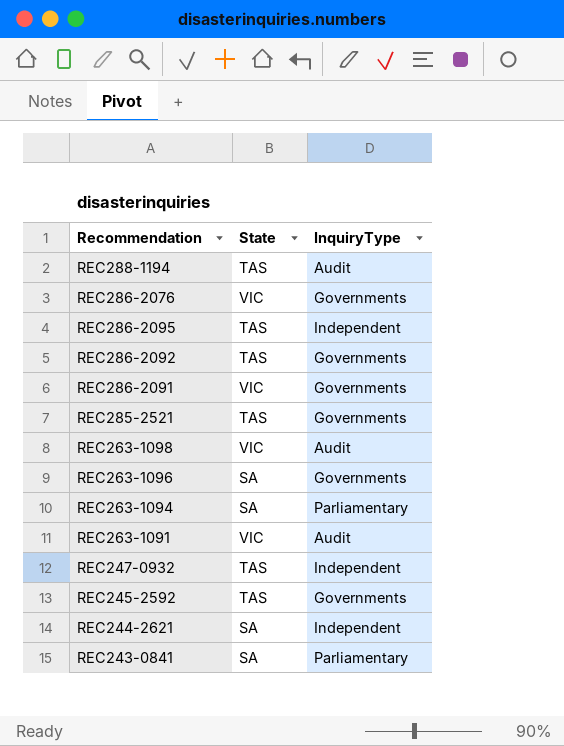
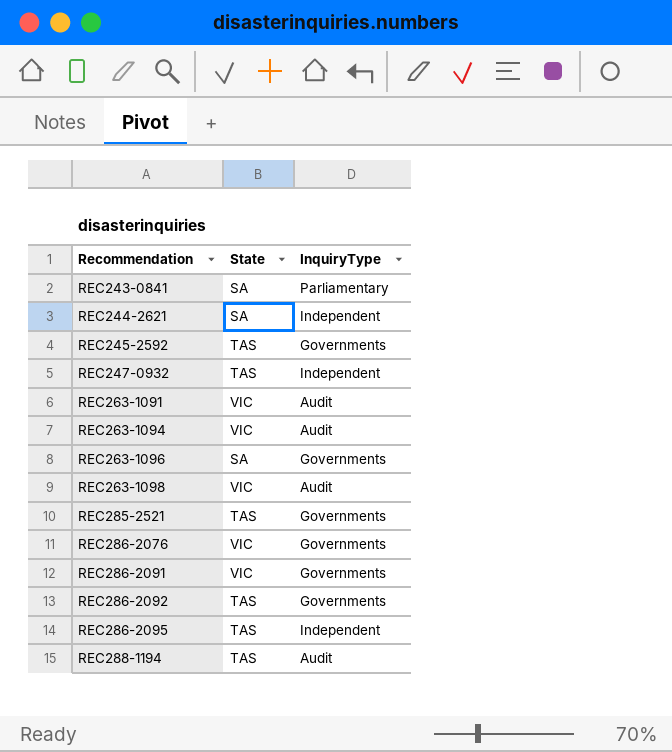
row order: none -> Recommendation ascending
REC263-1094 | State: SA -> VIC
REC263-1094 | InquiryType: Parliamentary -> Audit

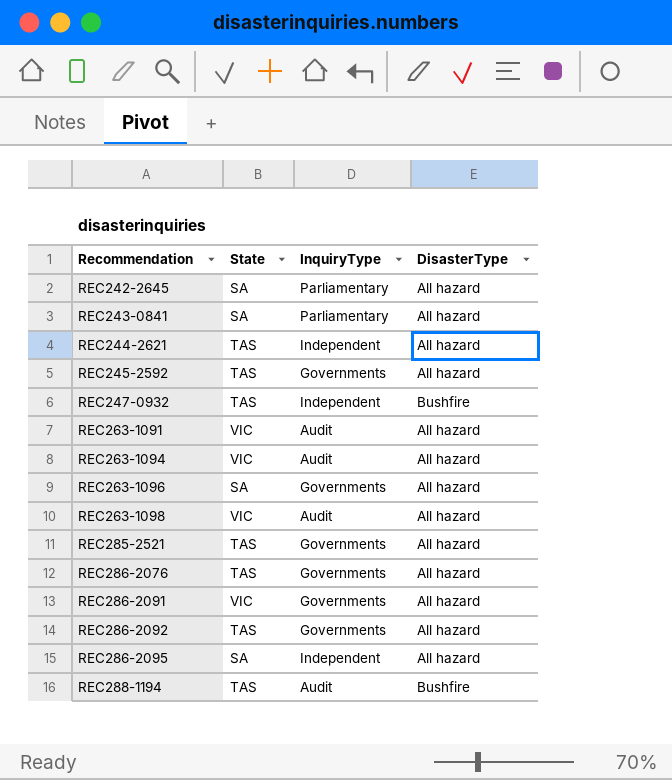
column DisasterType | position: none -> 4
row REC242-2645: none -> SA | Parliamentary | All hazard
REC244-2621 | State: SA -> TAS
REC286-2076 | State: VIC -> TAS
REC286-2095 | State: TAS -> SA

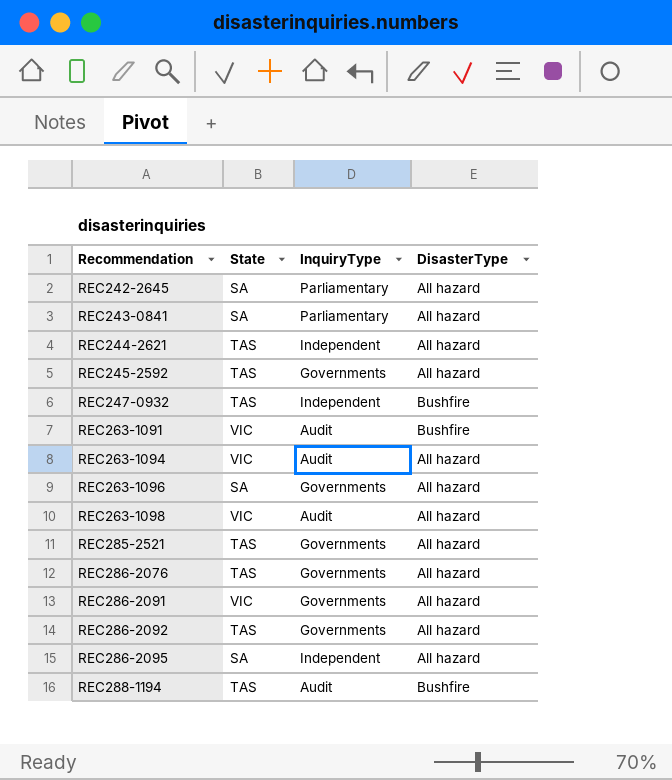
REC263-1091 | DisasterType: All hazard -> Bushfire

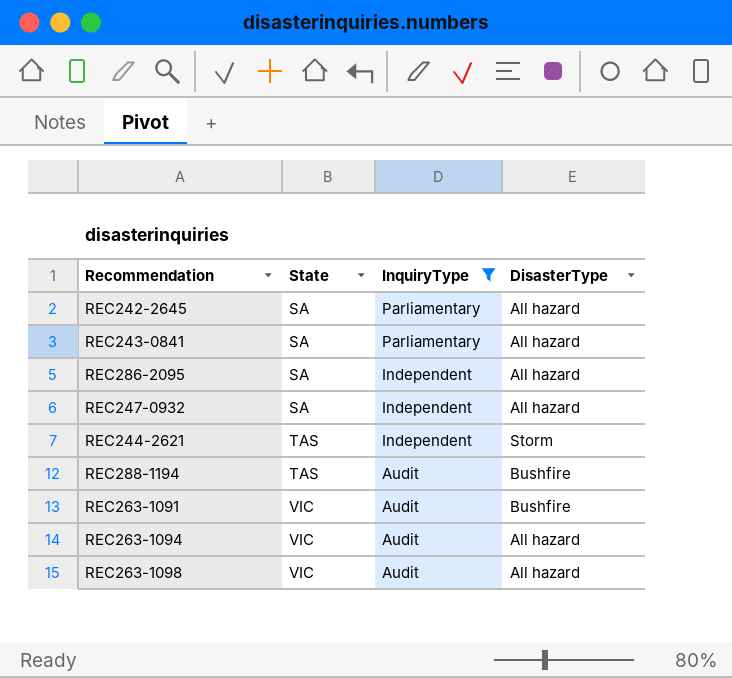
filter: none -> InquiryType != Governments
row order: Recommendation ascending -> State ascending
REC247-0932 | State: TAS -> SA
REC247-0932 | DisasterType: Bushfire -> All hazard
REC244-2621 | DisasterType: All hazard -> Storm

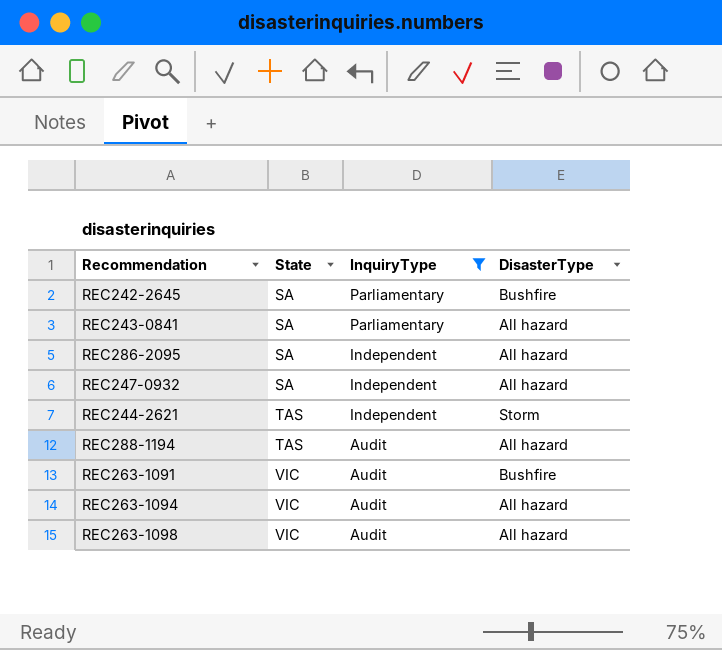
REC242-2645 | DisasterType: All hazard -> Bushfire
REC288-1194 | DisasterType: Bushfire -> All hazard

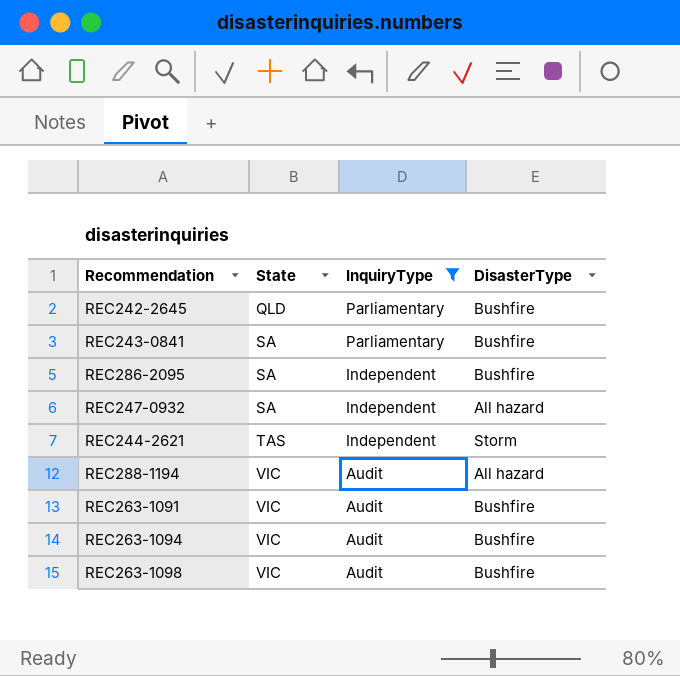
REC242-2645 | State: SA -> QLD
REC243-0841 | DisasterType: All hazard -> Bushfire
REC286-2095 | DisasterType: All hazard -> Bushfire
REC288-1194 | State: TAS -> VIC
REC263-1094 | DisasterType: All hazard -> Bushfire
REC263-1098 | DisasterType: All hazard -> Bushfire

